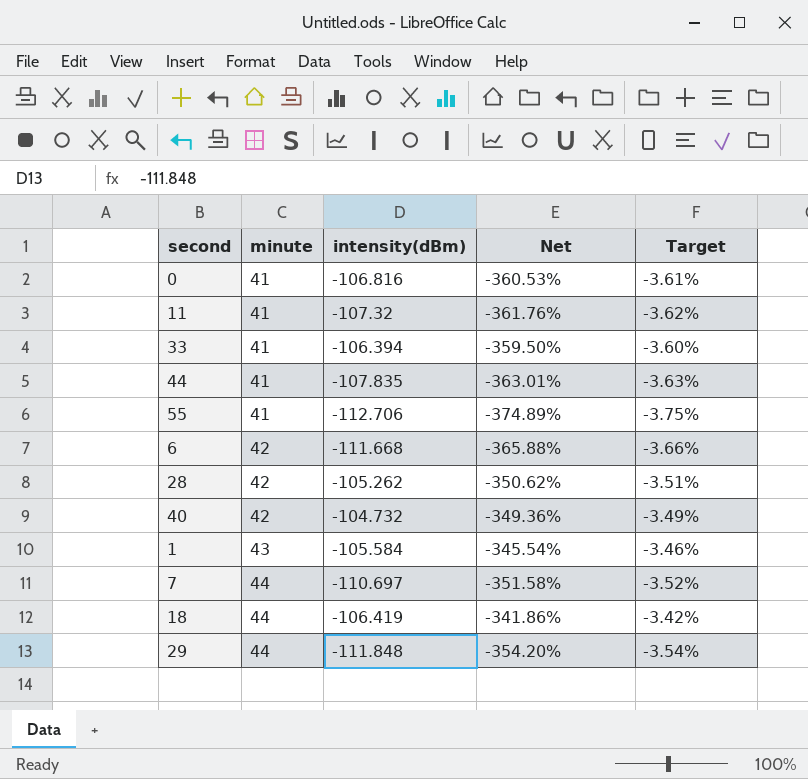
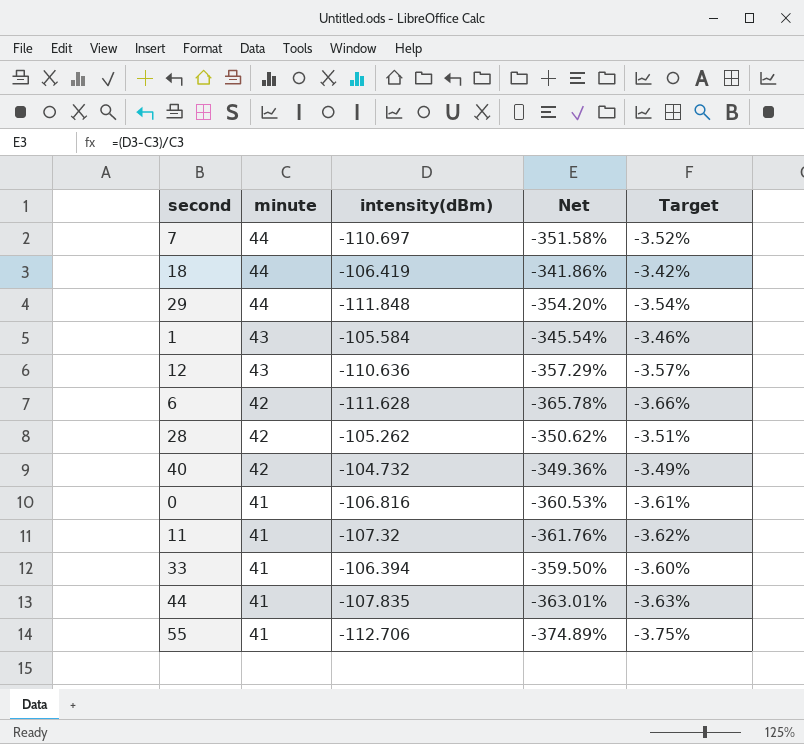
row order: minute ascending -> minute descending
row 12: none -> 43 | -110.636 | -357.29% | -3.57%
6 | intensity(dBm): -111.668 -> -111.628
6 | Net: -365.88% -> -365.78%

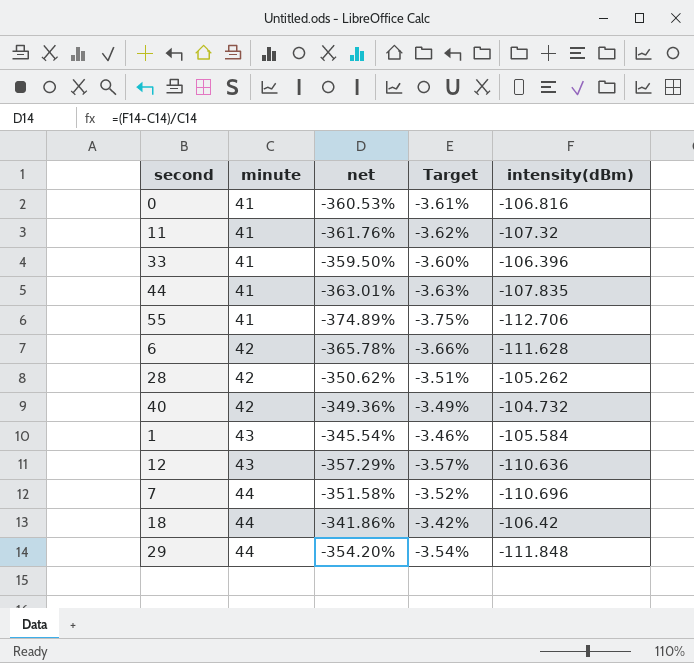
row order: minute descending -> minute ascending
column name: Net -> net
column intensity(dBm) | position: 3 -> 5
33 | intensity(dBm): -106.394 -> -106.396
7 | intensity(dBm): -110.697 -> -110.696
18 | intensity(dBm): -106.419 -> -106.42

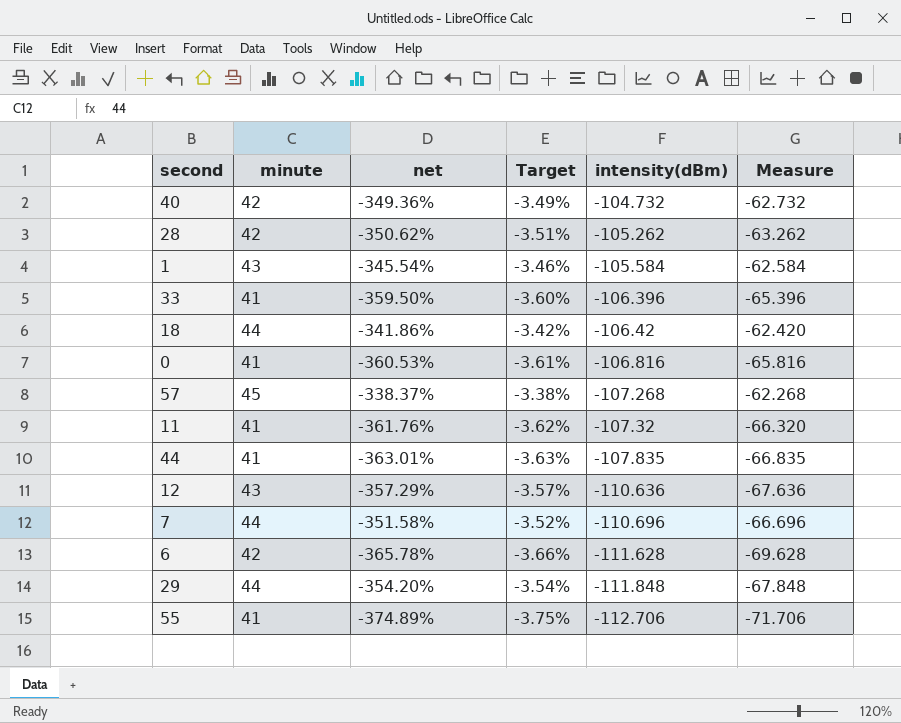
row order: minute ascending -> intensity(dBm) descending
column Measure | formula: none -> [minute] + [intensity(dBm)]
row 57: none -> 45 | -338.37% | -3.38% | -107.268 | -62.268

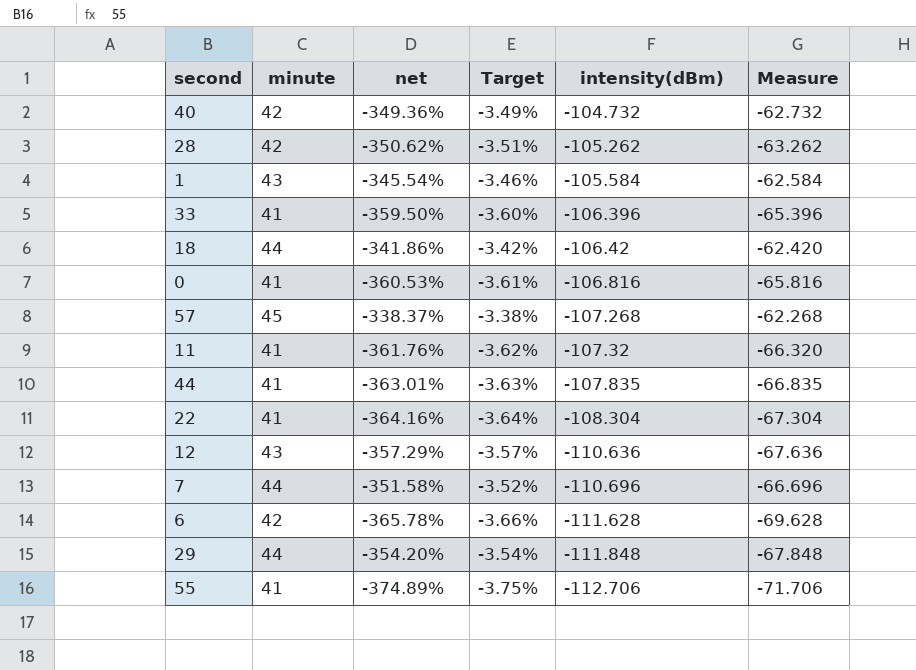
row 22: none -> 41 | -364.16% | -3.64% | -108.304 | -67.304

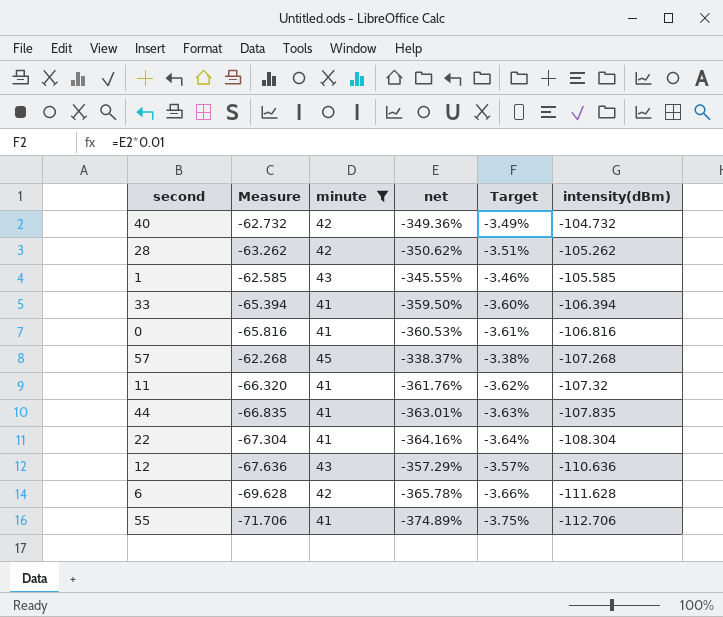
filter: none -> minute != 44
column Measure | position: 6 -> 2
1 | Measure: -62.584 -> -62.585
1 | net: -345.54% -> -345.55%
1 | intensity(dBm): -105.584 -> -105.585
33 | Measure: -65.396 -> -65.394
33 | intensity(dBm): -106.396 -> -106.394

